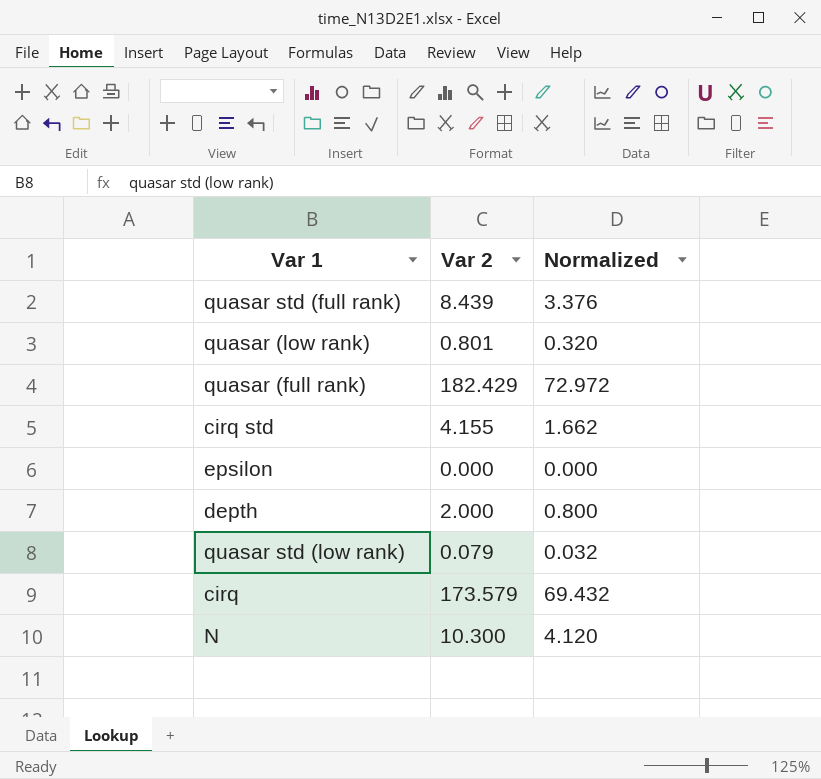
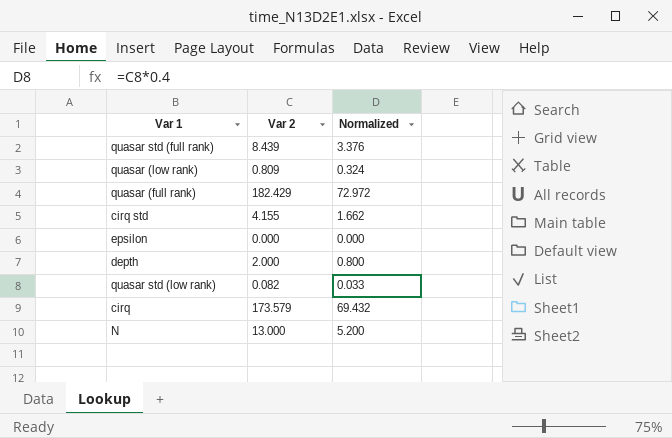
quasar (low rank) | Var 2: 0.801 -> 0.809
quasar (low rank) | Normalized: 0.320 -> 0.324
quasar std (low rank) | Var 2: 0.079 -> 0.082
quasar std (low rank) | Normalized: 0.032 -> 0.033
N | Var 2: 10.300 -> 13.000
N | Normalized: 4.120 -> 5.200

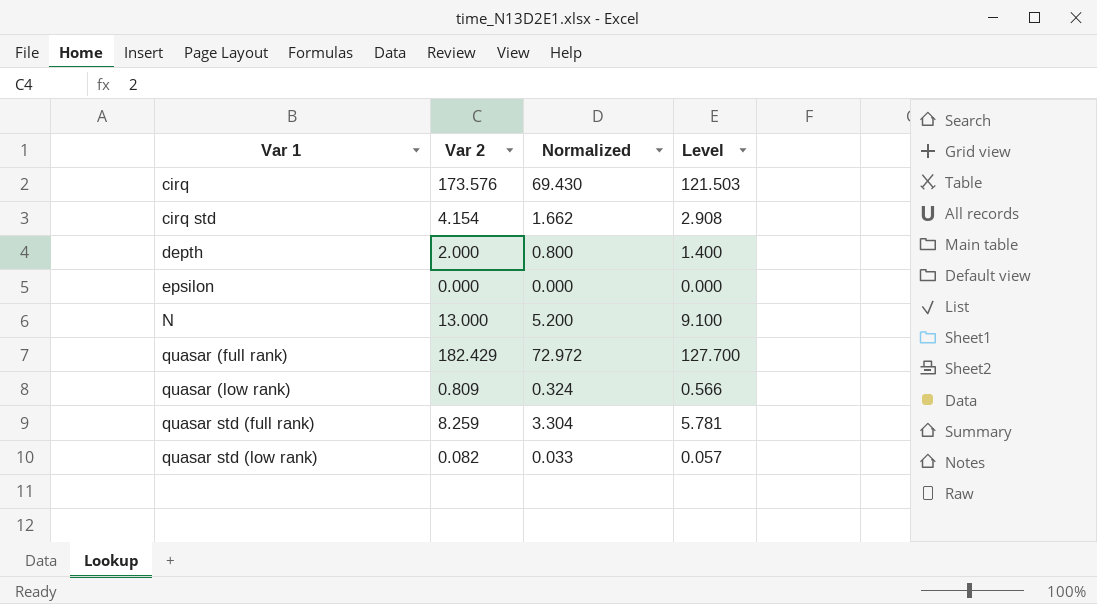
row order: none -> Var 1 ascending
column Level | formula: none -> [Var 2] * 0.7
cirq | Var 2: 173.579 -> 173.576
cirq | Normalized: 69.432 -> 69.430
cirq std | Var 2: 4.155 -> 4.154
quasar std (full rank) | Var 2: 8.439 -> 8.259
quasar std (full rank) | Normalized: 3.376 -> 3.304

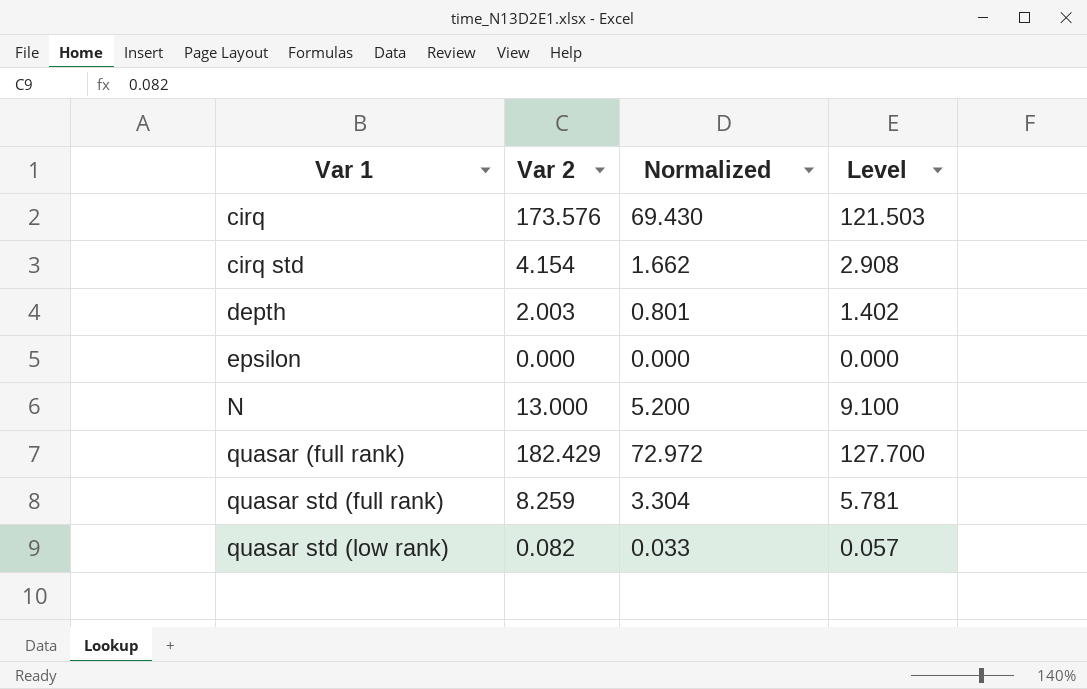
row quasar (low rank): 0.809 | 0.324 | 0.566 -> none
depth | Var 2: 2.000 -> 2.003
depth | Normalized: 0.800 -> 0.801
depth | Level: 1.400 -> 1.402

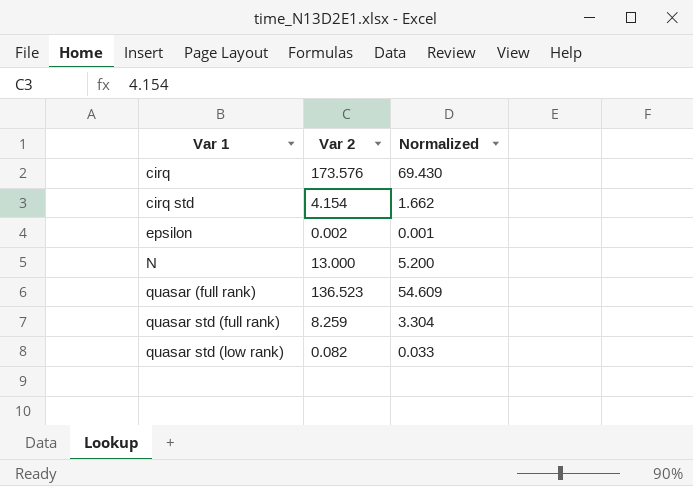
column Level | formula: [Var 2] * 0.7 -> none
row depth: 2.003 | 0.801 | 1.402 -> none
epsilon | Var 2: 0.000 -> 0.002
epsilon | Normalized: 0.000 -> 0.001
quasar (full rank) | Var 2: 182.429 -> 136.523
quasar (full rank) | Normalized: 72.972 -> 54.609

